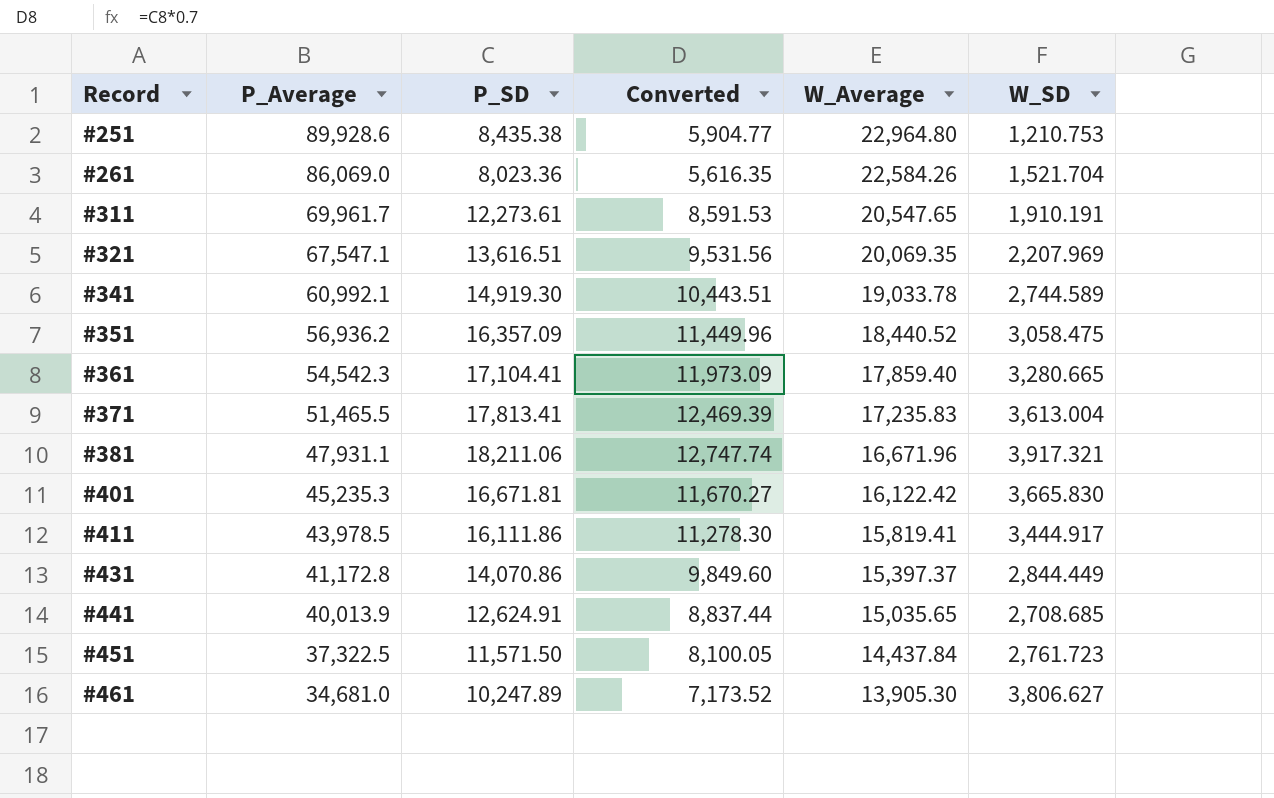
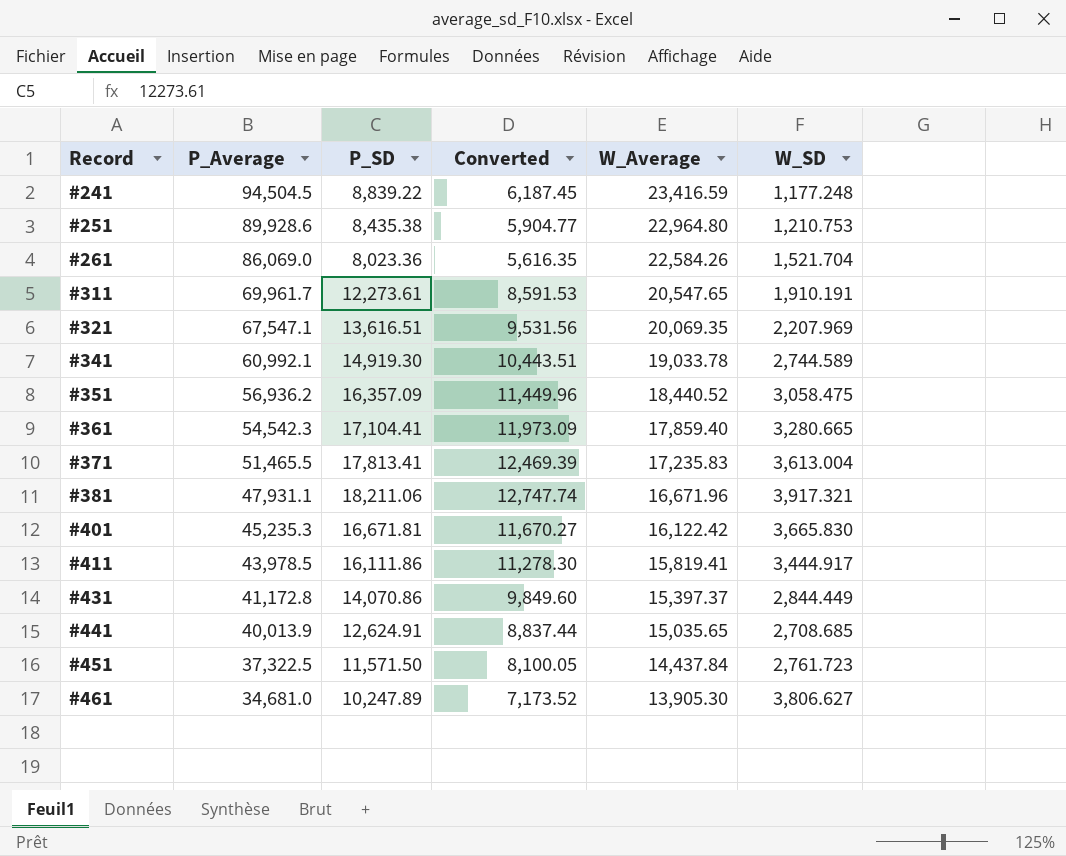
row #241: none -> 94,504.5 | 8,839.22 | 6,187.45 | 23,416.59 | 1,177.248

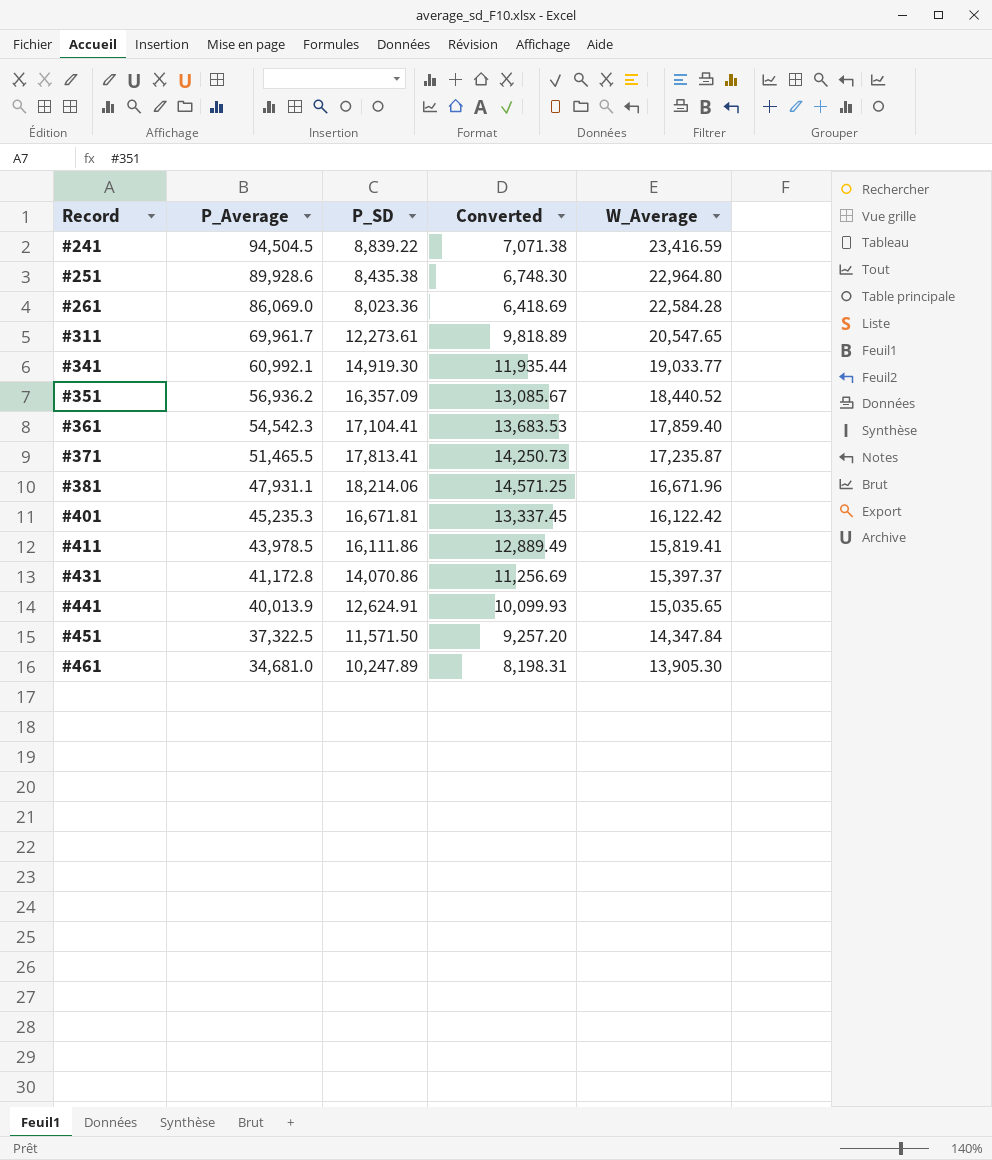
column W_SD | position: 6 -> none
column Converted | formula: [P_SD] * 0.7 -> [P_SD] * 0.8
row #321: 67,547.1 | 13,616.51 | 9,531.56 | 20,069.35 | 2,207.969 -> none
#261 | W_Average: 22,584.26 -> 22,584.28
#341 | W_Average: 19,033.78 -> 19,033.77
#371 | W_Average: 17,235.83 -> 17,235.87
#381 | P_SD: 18,211.06 -> 18,214.06
#451 | W_Average: 14,437.84 -> 14,347.84

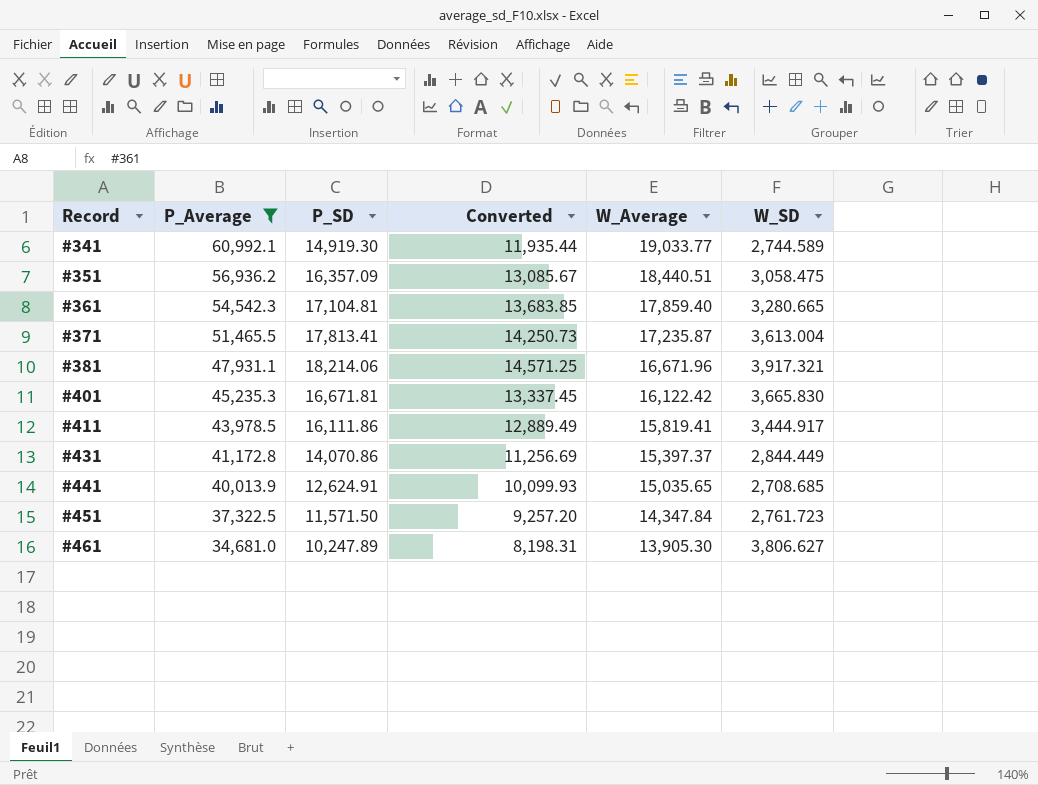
filter: none -> P_Average <= 60,992.1
column W_SD | position: none -> 6
#351 | W_Average: 18,440.52 -> 18,440.51
#361 | P_SD: 17,104.41 -> 17,104.81
#361 | Converted: 13,683.53 -> 13,683.85

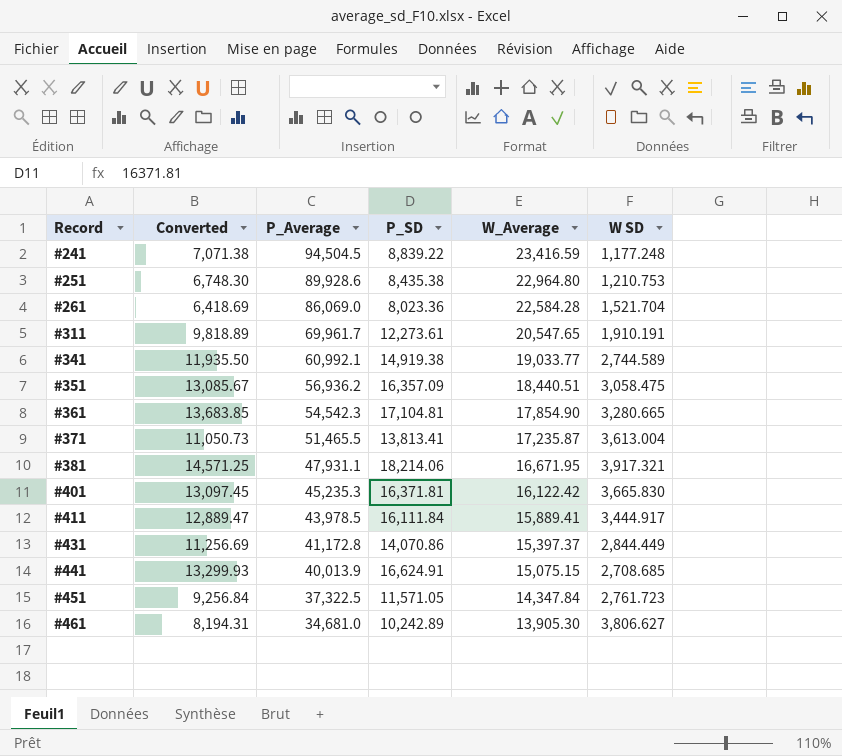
filter: P_Average <= 60,992.1 -> none
column Converted | position: 4 -> 2
column name: W_SD -> W SD
#341 | Converted: 11,935.44 -> 11,935.50
#341 | P_SD: 14,919.30 -> 14,919.38
#361 | W_Average: 17,859.40 -> 17,854.90
#371 | Converted: 14,250.73 -> 11,050.73
#371 | P_SD: 17,813.41 -> 13,813.41
#381 | W_Average: 16,671.96 -> 16,671.95
#401 | Converted: 13,337.45 -> 13,097.45
#401 | P_SD: 16,671.81 -> 16,371.81
#411 | Converted: 12,889.49 -> 12,889.47
#411 | P_SD: 16,111.86 -> 16,111.84
#411 | W_Average: 15,819.41 -> 15,889.41
#441 | Converted: 10,099.93 -> 13,299.93
#441 | P_SD: 12,624.91 -> 16,624.91
#441 | W_Average: 15,035.65 -> 15,075.15
#451 | Converted: 9,257.20 -> 9,256.84
#451 | P_SD: 11,571.50 -> 11,571.05
#461 | Converted: 8,198.31 -> 8,194.31
#461 | P_SD: 10,247.89 -> 10,242.89

